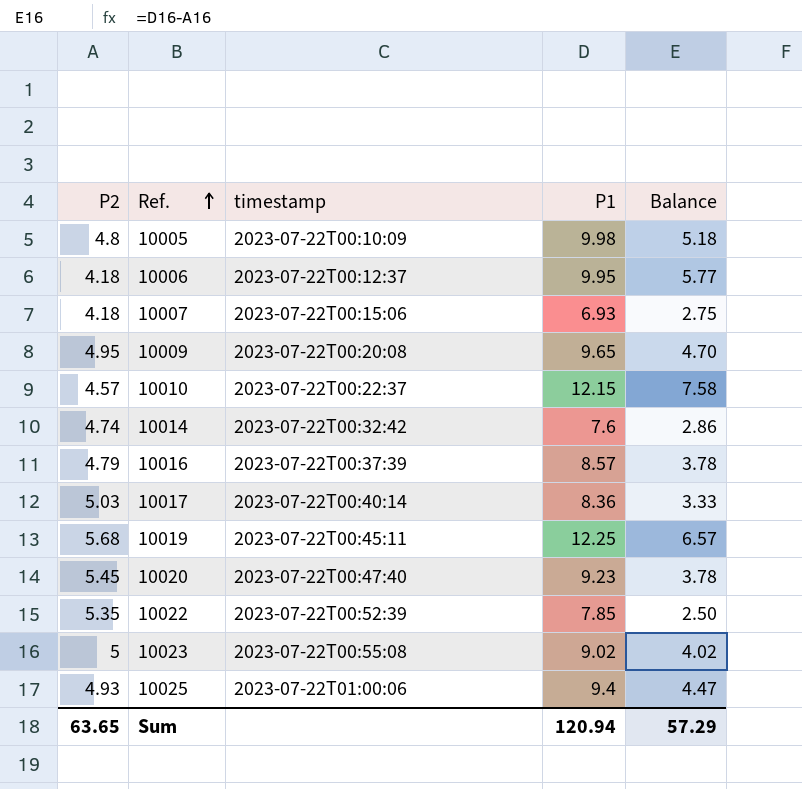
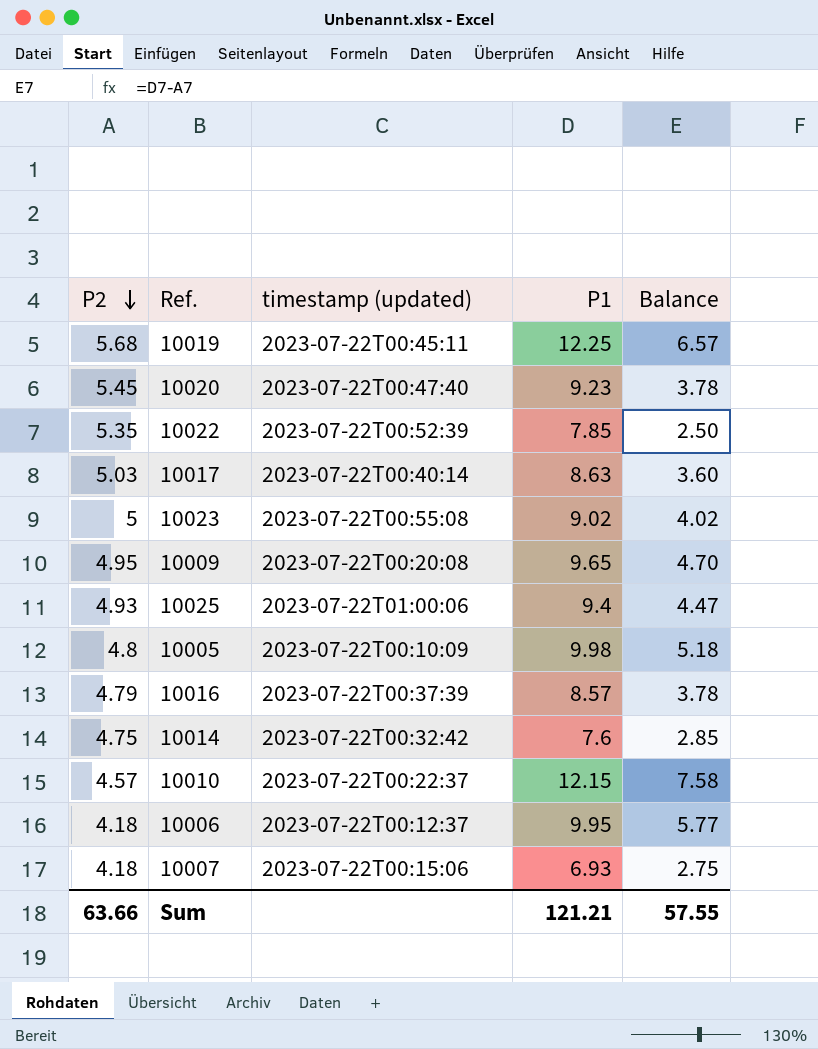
row order: Ref. ascending -> P2 descending
column name: timestamp -> timestamp (updated)
10017 | P1: 8.36 -> 8.63
10017 | Balance: 3.33 -> 3.60
10014 | P2: 4.74 -> 4.75
10014 | Balance: 2.86 -> 2.85
Sum | P2: 63.65 -> 63.66
Sum | P1: 120.94 -> 121.21
Sum | Balance: 57.29 -> 57.55

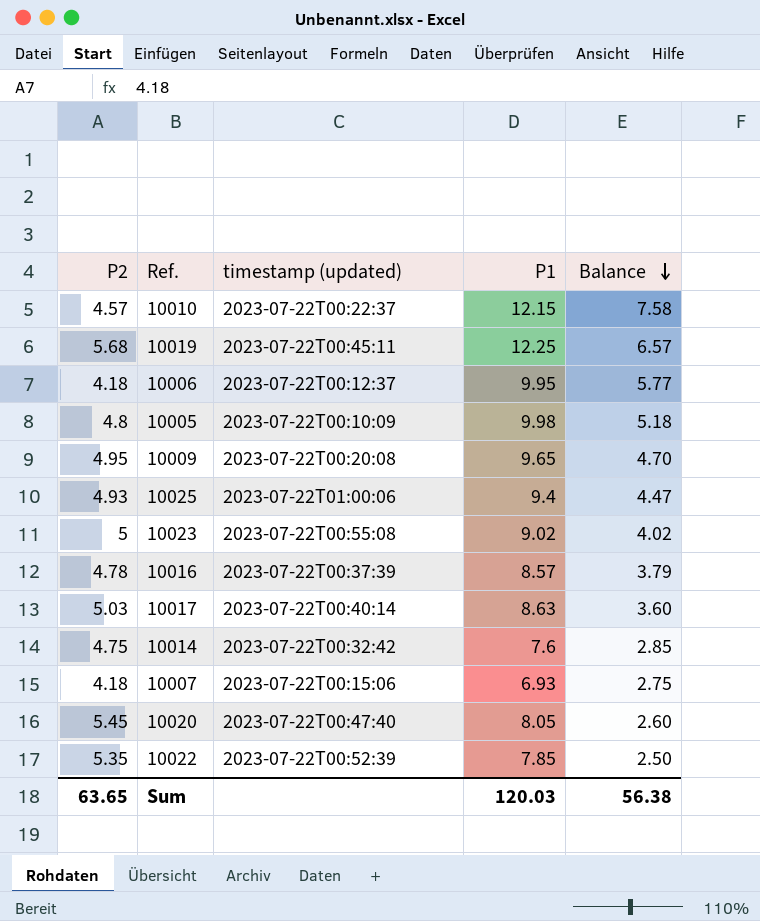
row order: P2 descending -> Balance descending
10016 | P2: 4.79 -> 4.78
10016 | Balance: 3.78 -> 3.79
10020 | P1: 9.23 -> 8.05
10020 | Balance: 3.78 -> 2.60
Sum | P2: 63.66 -> 63.65
Sum | P1: 121.21 -> 120.03
Sum | Balance: 57.55 -> 56.38

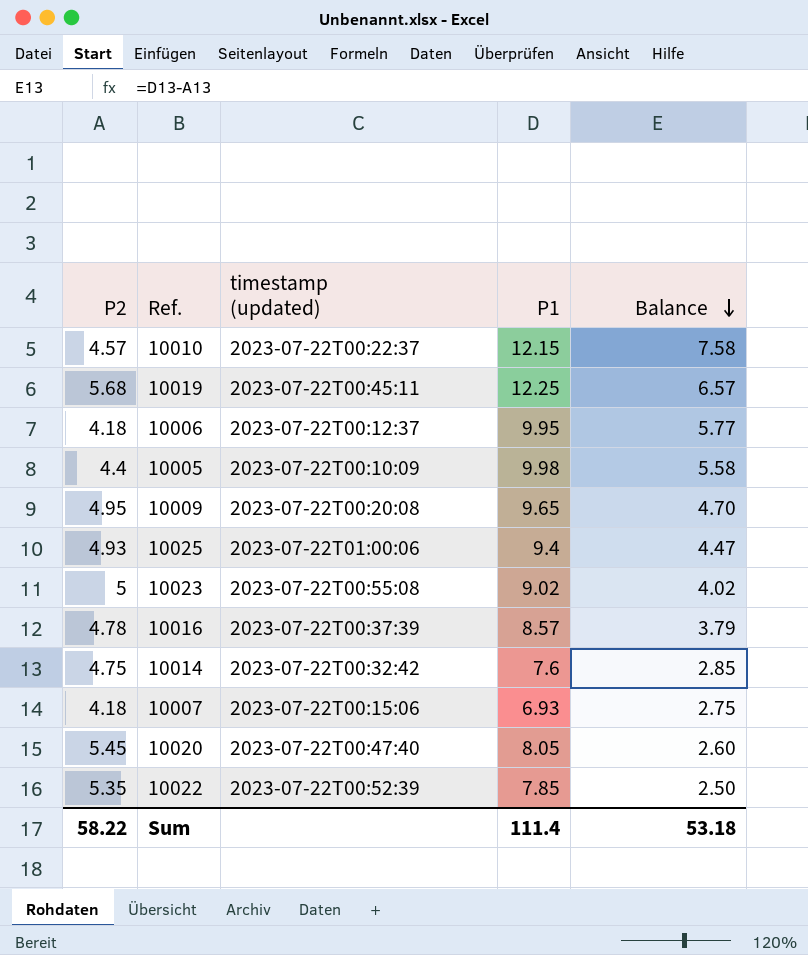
row 10017: 5.03 | 2023-07-22T00:40:14 | 8.63 | 3.60 -> none
10005 | P2: 4.8 -> 4.4
10005 | Balance: 5.18 -> 5.58
Sum | P2: 63.65 -> 58.22
Sum | P1: 120.03 -> 111.4
Sum | Balance: 56.38 -> 53.18

